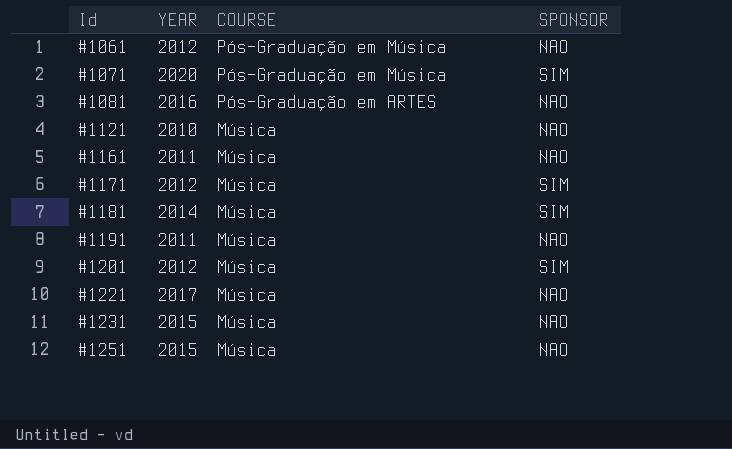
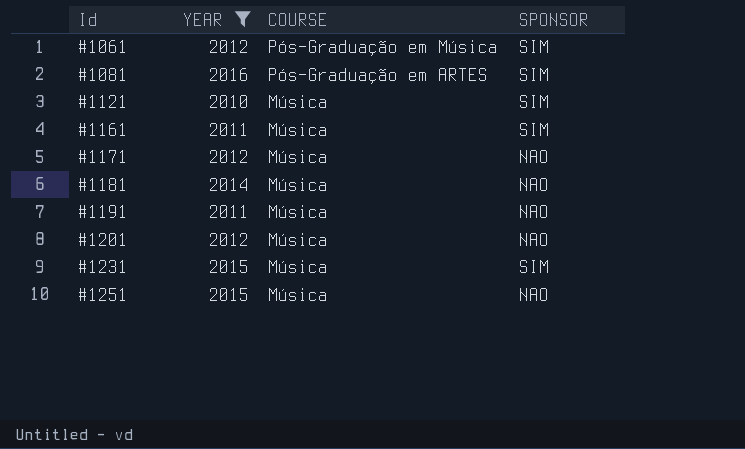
filter: none -> YEAR <= 2016
#1061 | SPONSOR: NAO -> SIM
#1081 | SPONSOR: NAO -> SIM
#1121 | SPONSOR: NAO -> SIM
#1161 | SPONSOR: NAO -> SIM
#1171 | SPONSOR: SIM -> NAO
#1181 | SPONSOR: SIM -> NAO
#1201 | SPONSOR: SIM -> NAO
#1231 | SPONSOR: NAO -> SIM

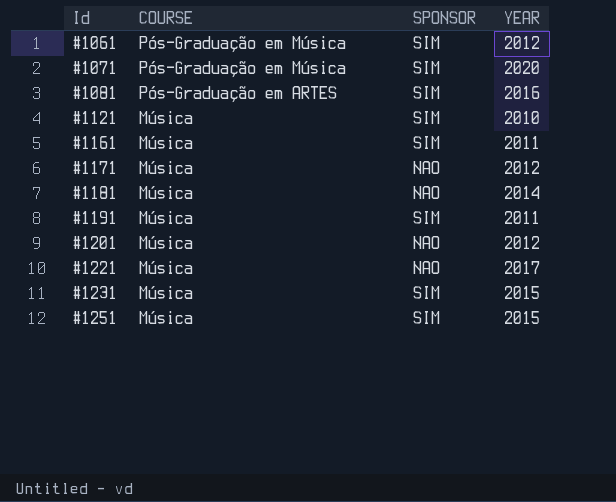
filter: YEAR <= 2016 -> none
column YEAR | position: 2 -> 4
#1191 | SPONSOR: NAO -> SIM
#1251 | SPONSOR: NAO -> SIM

